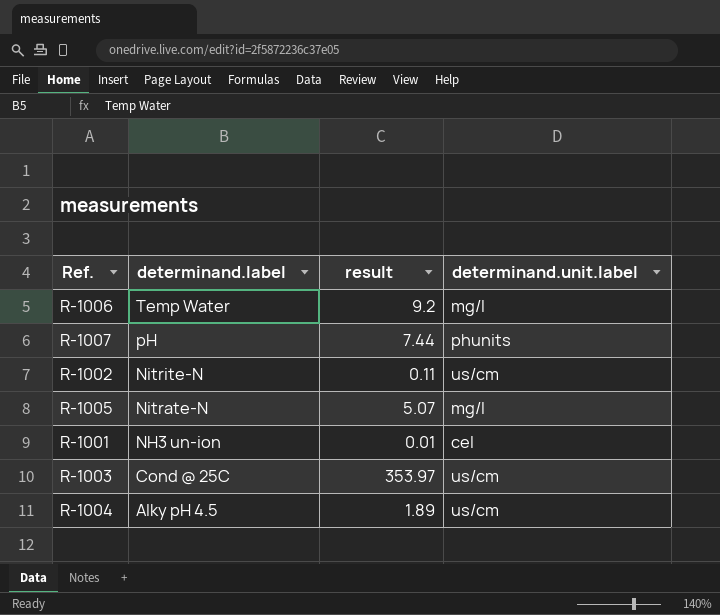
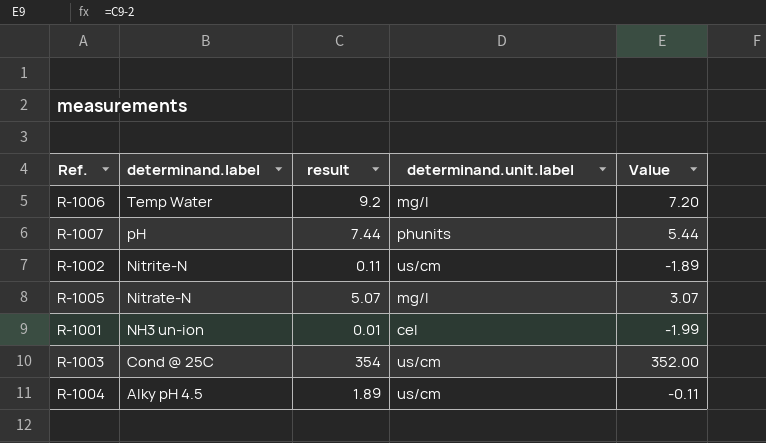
column Value | formula: none -> [result] - 2
R-1003 | result: 353.97 -> 354

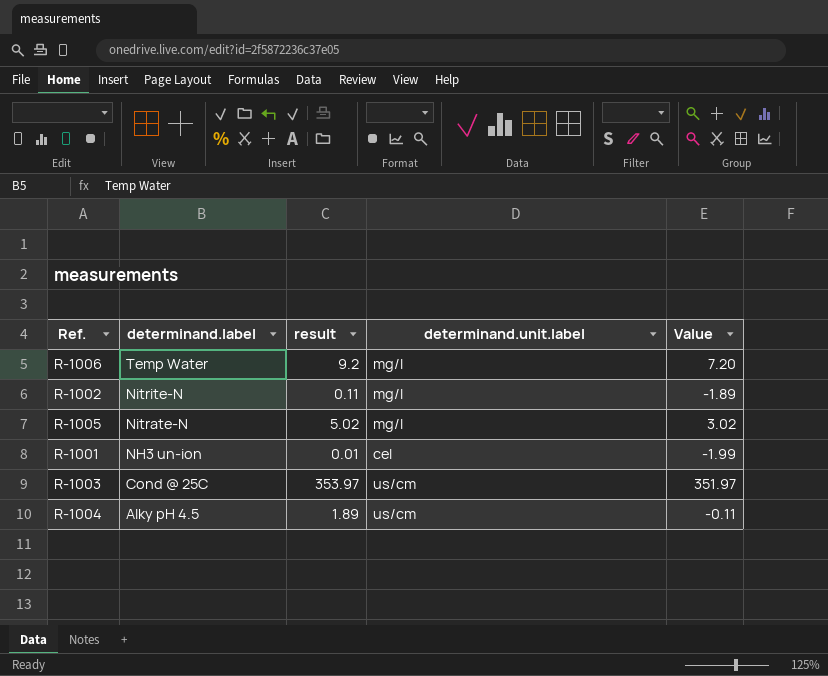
row R-1007: pH | 7.44 | phunits | 5.44 -> none
R-1002 | determinand.unit.label: us/cm -> mg/l
R-1005 | result: 5.07 -> 5.02
R-1005 | Value: 3.07 -> 3.02
R-1003 | result: 354 -> 353.97
R-1003 | Value: 352.00 -> 351.97

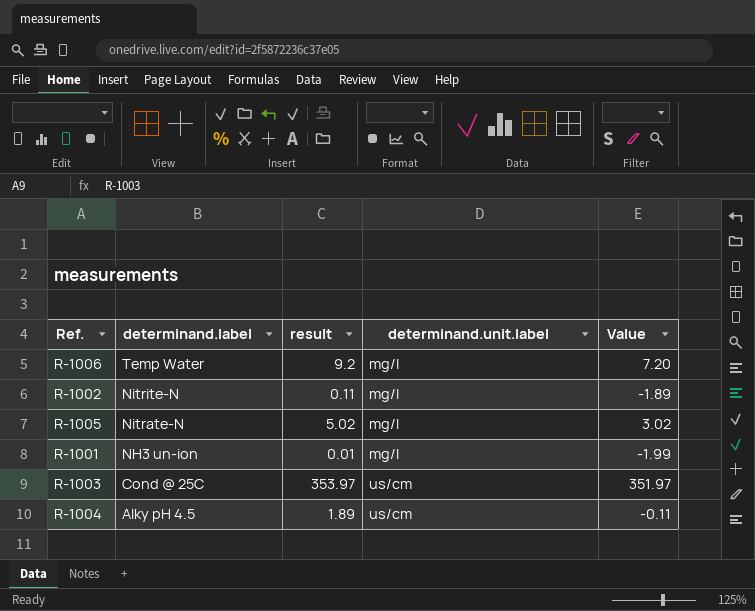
R-1001 | determinand.unit.label: cel -> mg/l

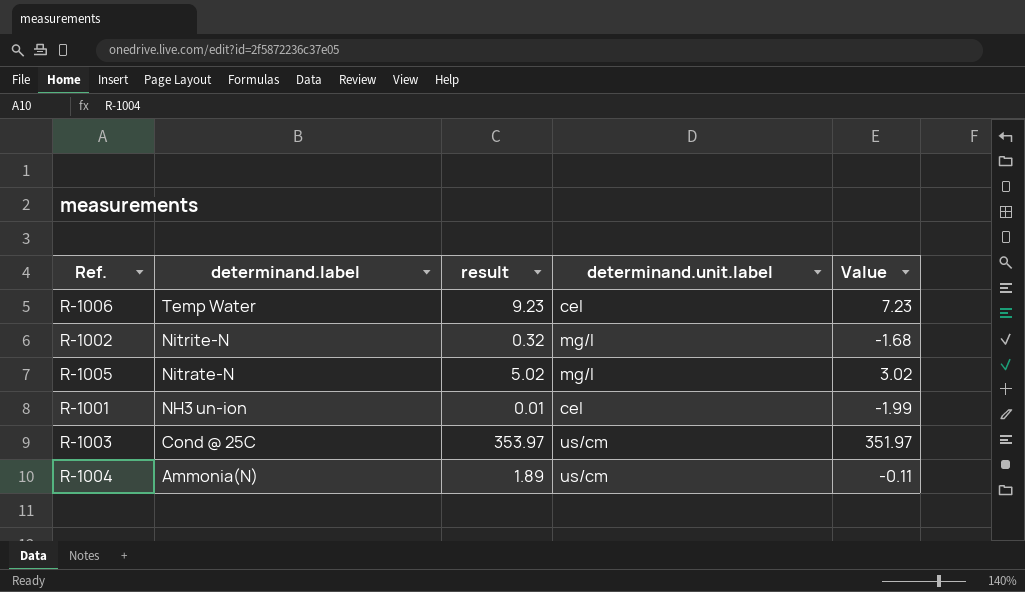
R-1006 | result: 9.2 -> 9.23
R-1006 | determinand.unit.label: mg/l -> cel
R-1006 | Value: 7.20 -> 7.23
R-1002 | result: 0.11 -> 0.32
R-1002 | Value: -1.89 -> -1.68
R-1001 | determinand.unit.label: mg/l -> cel
R-1004 | determinand.label: Alky pH 4.5 -> Ammonia(N)

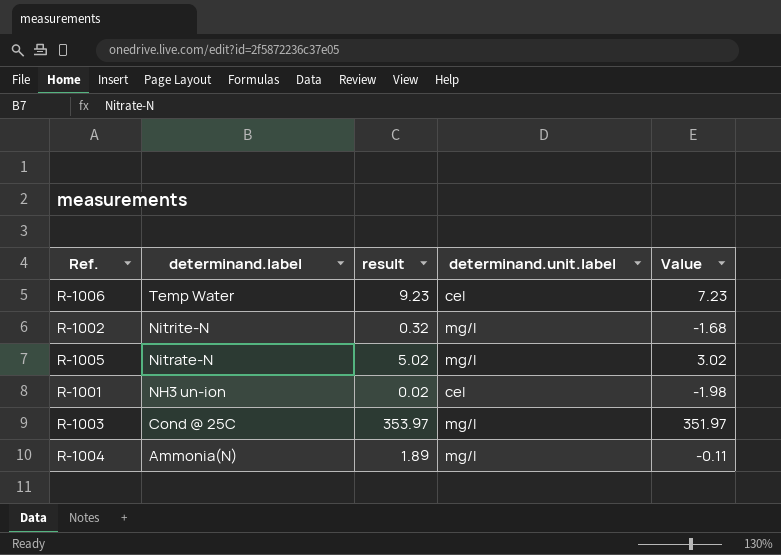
R-1001 | result: 0.01 -> 0.02
R-1001 | Value: -1.99 -> -1.98
R-1003 | determinand.unit.label: us/cm -> mg/l
R-1004 | determinand.unit.label: us/cm -> mg/l

